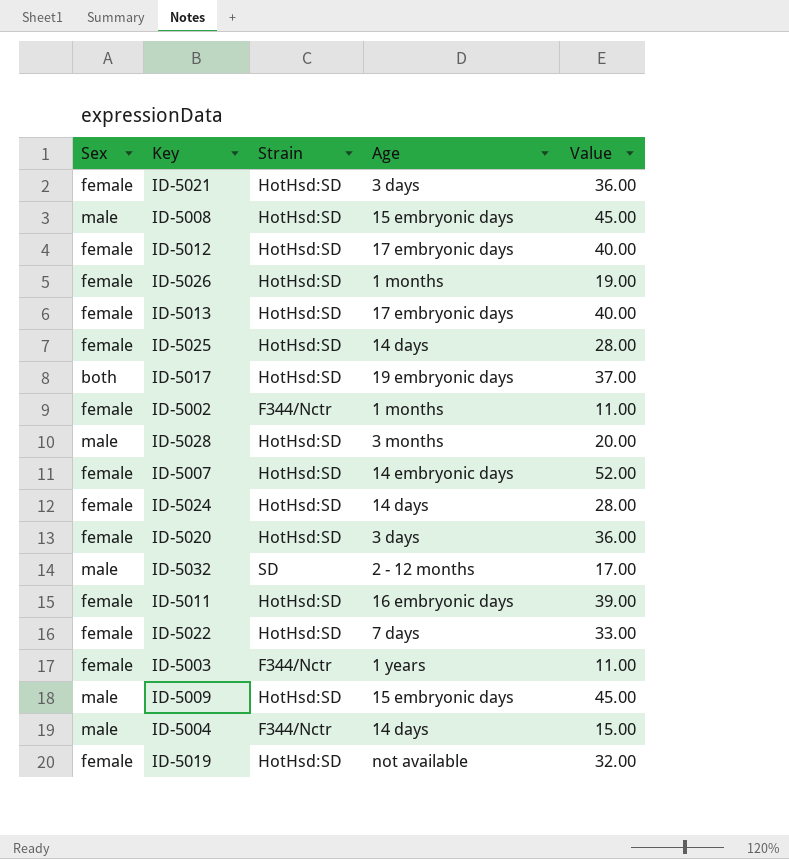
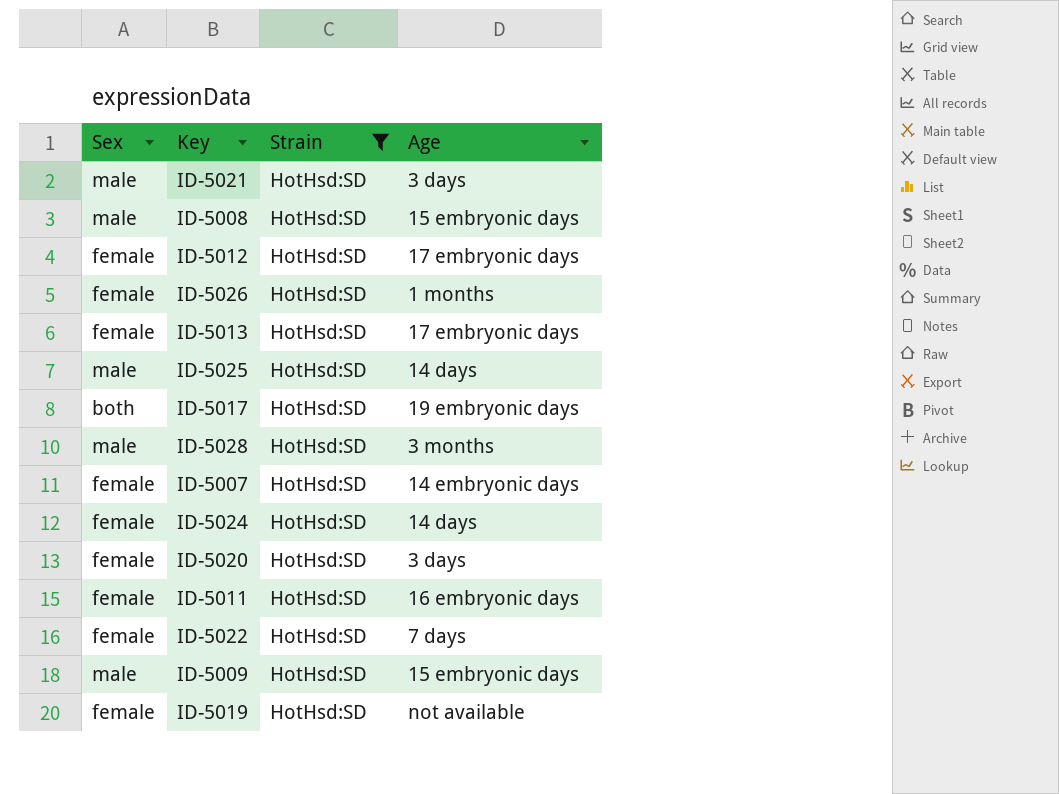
filter: none -> Strain = HotHsd:SD
column Value | position: 5 -> none
ID-5021 | Sex: female -> male
ID-5025 | Sex: female -> male

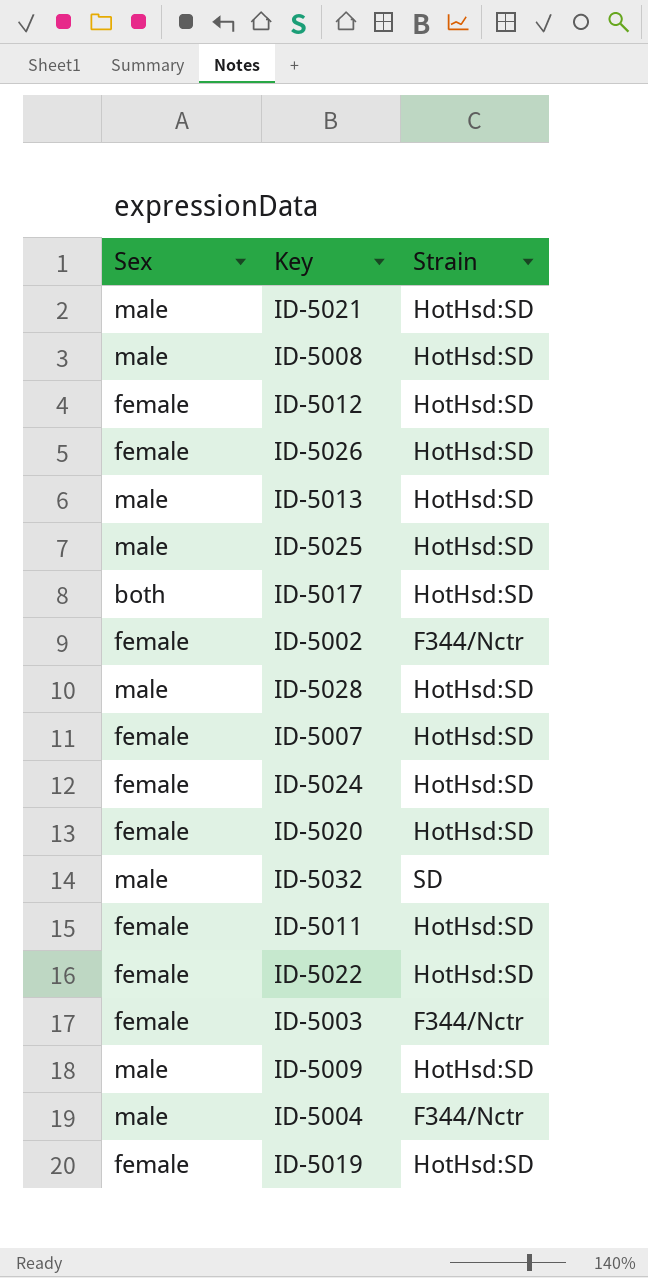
filter: Strain = HotHsd:SD -> none
column Age | position: 4 -> none
ID-5013 | Sex: female -> male

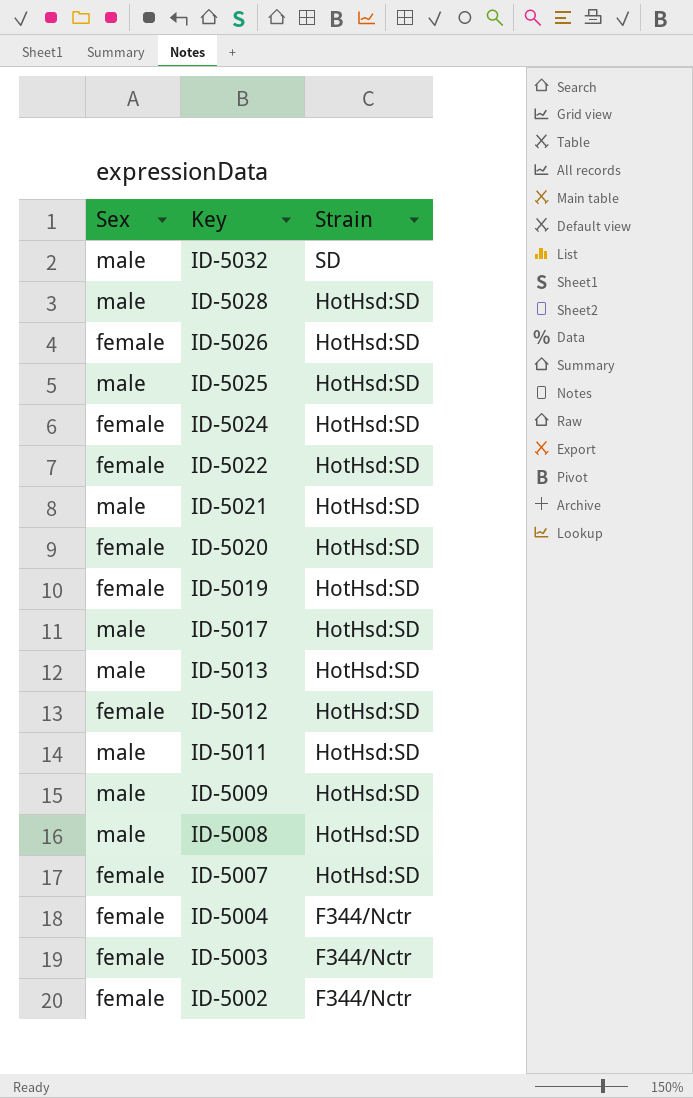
row order: none -> Key descending
ID-5017 | Sex: both -> male
ID-5011 | Sex: female -> male
ID-5004 | Sex: male -> female

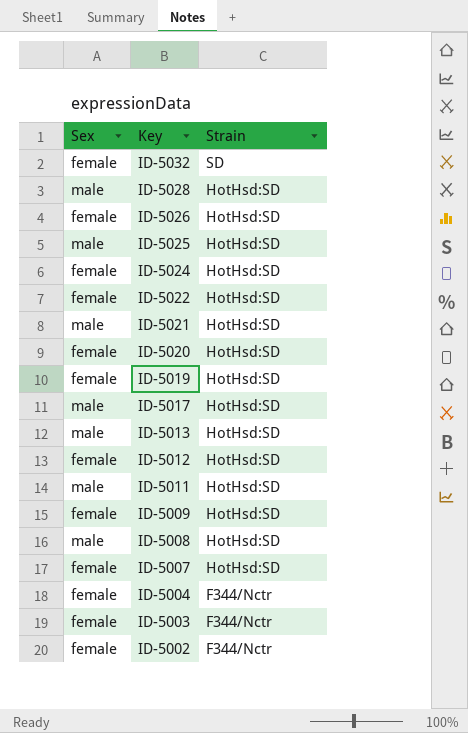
ID-5032 | Sex: male -> female
ID-5009 | Sex: male -> female

